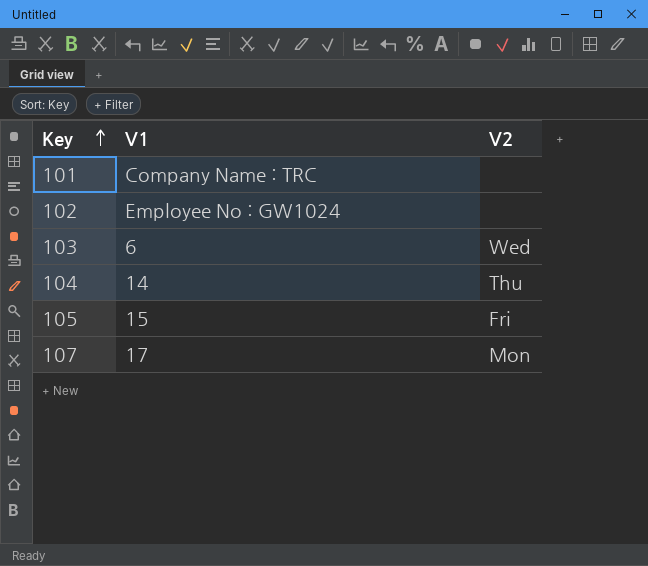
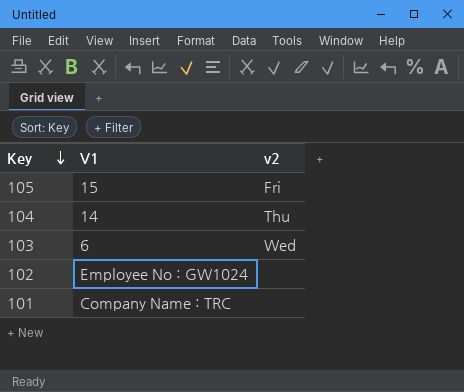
row order: Key ascending -> Key descending
column name: V2 -> v2
row 107: 17 | Mon -> none

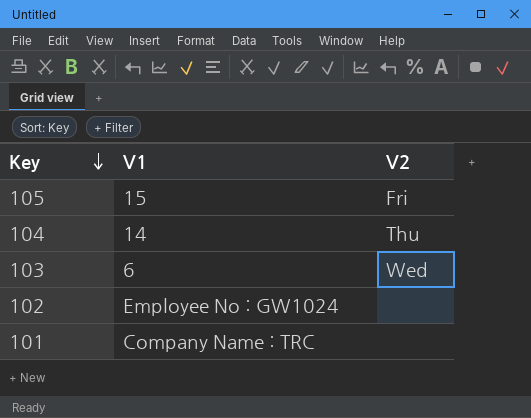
column name: v2 -> V2

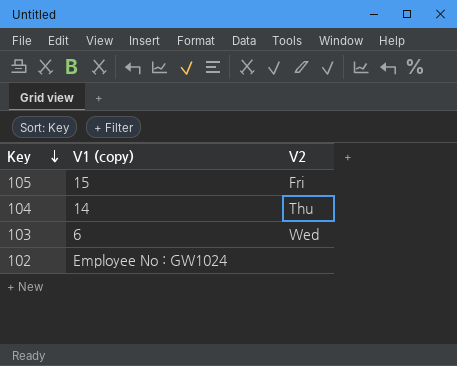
column name: V1 -> V1 (copy)
row 101: Company Name : TRC | none -> none

